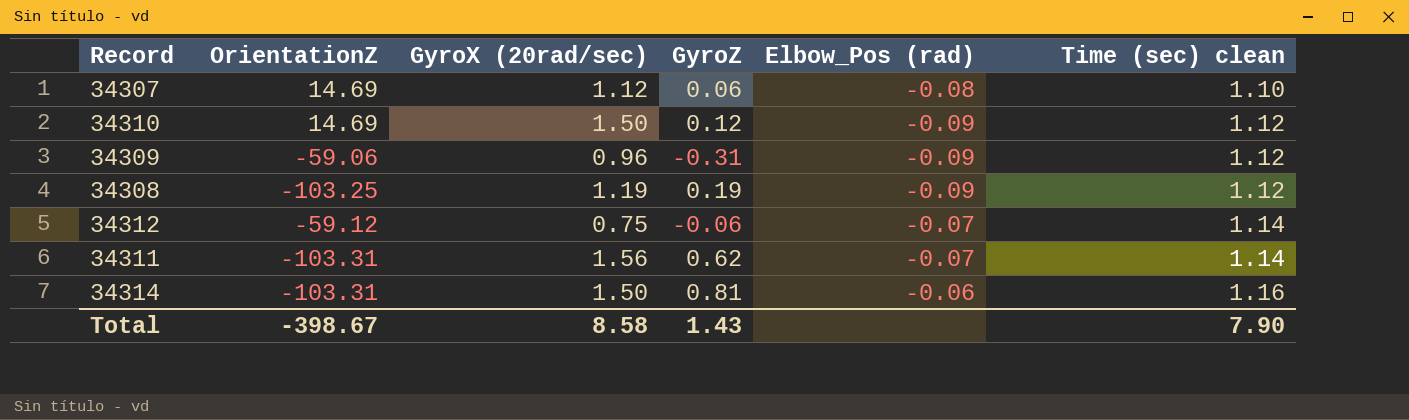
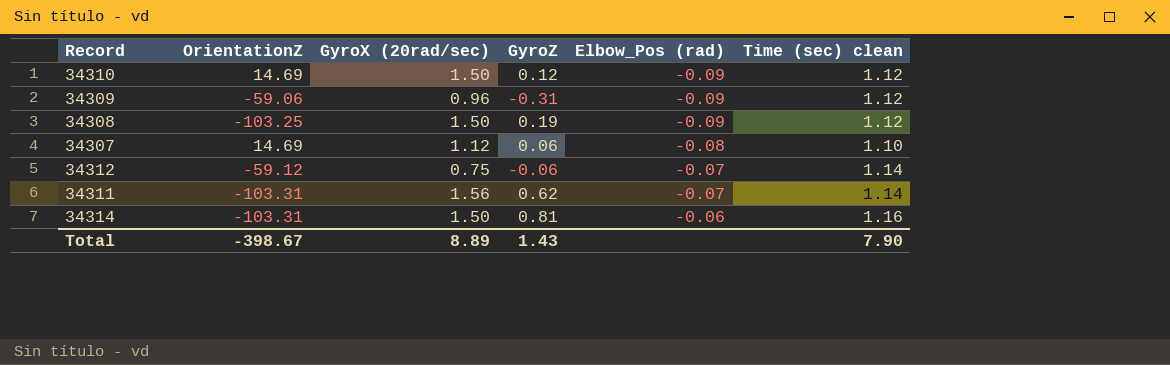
row order: Time (sec) clean ascending -> Elbow_Pos (rad) ascending
34308 | GyroX (20rad/sec): 1.19 -> 1.50
Total | GyroX (20rad/sec): 8.58 -> 8.89

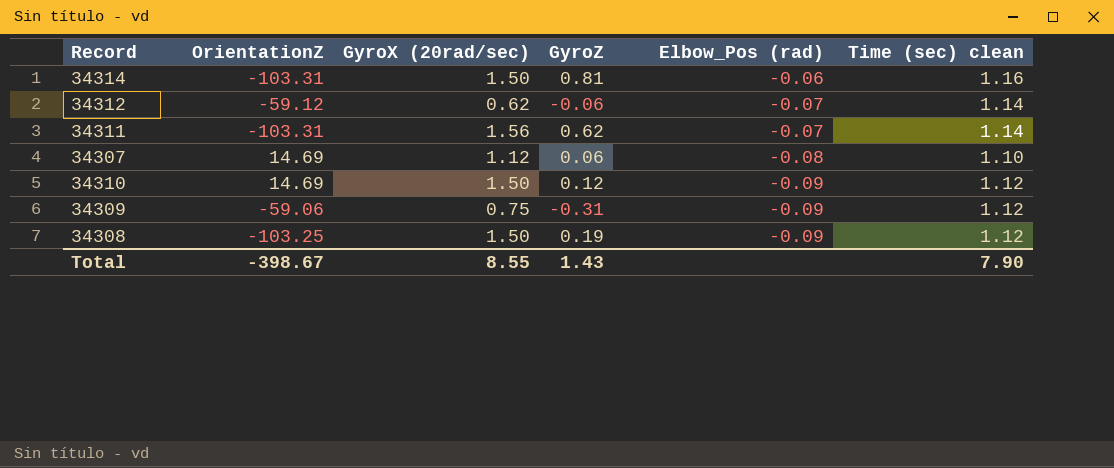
row order: Elbow_Pos (rad) ascending -> Elbow_Pos (rad) descending
34312 | GyroX (20rad/sec): 0.75 -> 0.62
34309 | GyroX (20rad/sec): 0.96 -> 0.75
Total | GyroX (20rad/sec): 8.89 -> 8.55

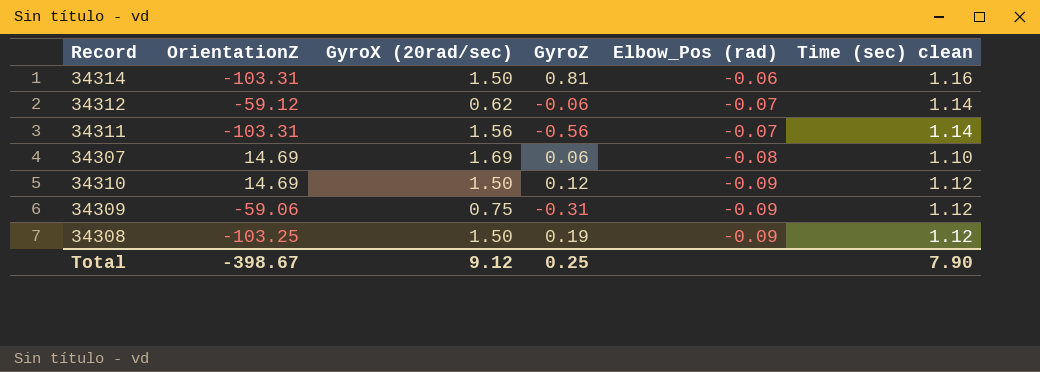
34311 | GyroZ: 0.62 -> -0.56
34307 | GyroX (20rad/sec): 1.12 -> 1.69
Total | GyroX (20rad/sec): 8.55 -> 9.12
Total | GyroZ: 1.43 -> 0.25

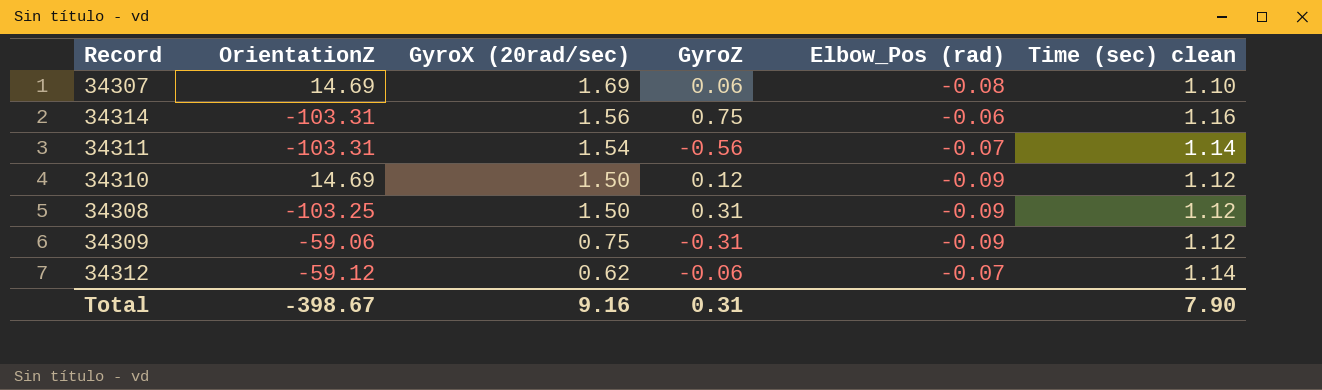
row order: Elbow_Pos (rad) descending -> GyroX (20rad/sec) descending
34314 | GyroX (20rad/sec): 1.50 -> 1.56
34314 | GyroZ: 0.81 -> 0.75
34311 | GyroX (20rad/sec): 1.56 -> 1.54
34308 | GyroZ: 0.19 -> 0.31
Total | GyroX (20rad/sec): 9.12 -> 9.16
Total | GyroZ: 0.25 -> 0.31

